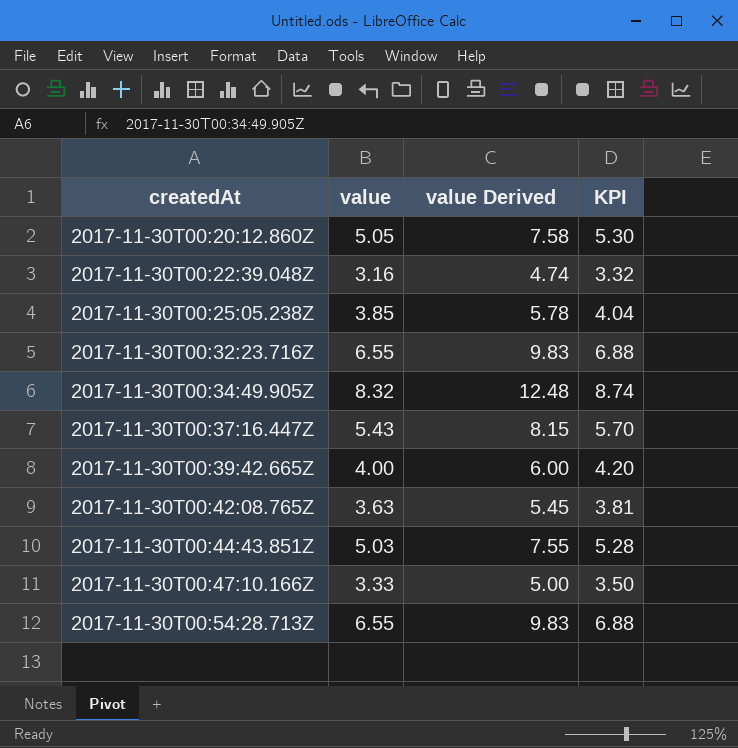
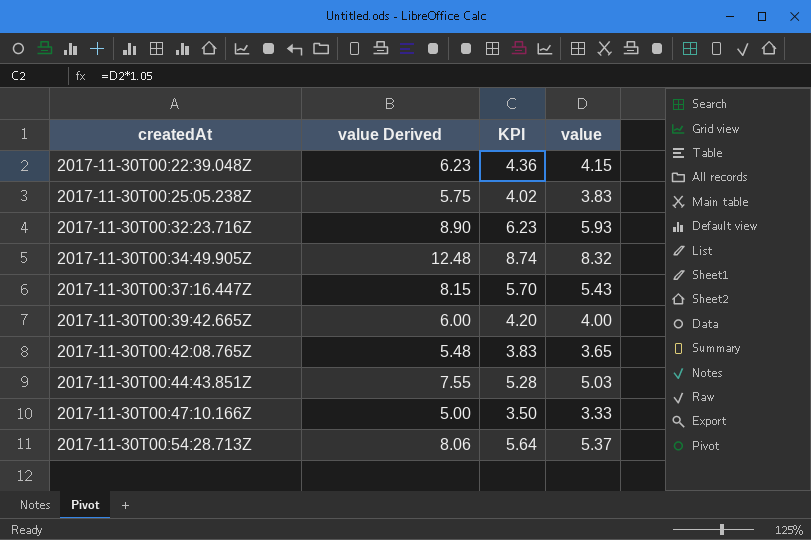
column value | position: 2 -> 4
row 2017-11-30T00:20:12.860Z: 5.05 | 7.58 | 5.30 -> none
2017-11-30T00:22:39.048Z | value Derived: 4.74 -> 6.23
2017-11-30T00:22:39.048Z | KPI: 3.32 -> 4.36
2017-11-30T00:22:39.048Z | value: 3.16 -> 4.15
2017-11-30T00:25:05.238Z | value Derived: 5.78 -> 5.75
2017-11-30T00:25:05.238Z | KPI: 4.04 -> 4.02
2017-11-30T00:25:05.238Z | value: 3.85 -> 3.83
2017-11-30T00:32:23.716Z | value Derived: 9.83 -> 8.90
2017-11-30T00:32:23.716Z | KPI: 6.88 -> 6.23
2017-11-30T00:32:23.716Z | value: 6.55 -> 5.93
2017-11-30T00:42:08.765Z | value Derived: 5.45 -> 5.48
2017-11-30T00:42:08.765Z | KPI: 3.81 -> 3.83
2017-11-30T00:42:08.765Z | value: 3.63 -> 3.65
2017-11-30T00:54:28.713Z | value Derived: 9.83 -> 8.06
2017-11-30T00:54:28.713Z | KPI: 6.88 -> 5.64
2017-11-30T00:54:28.713Z | value: 6.55 -> 5.37

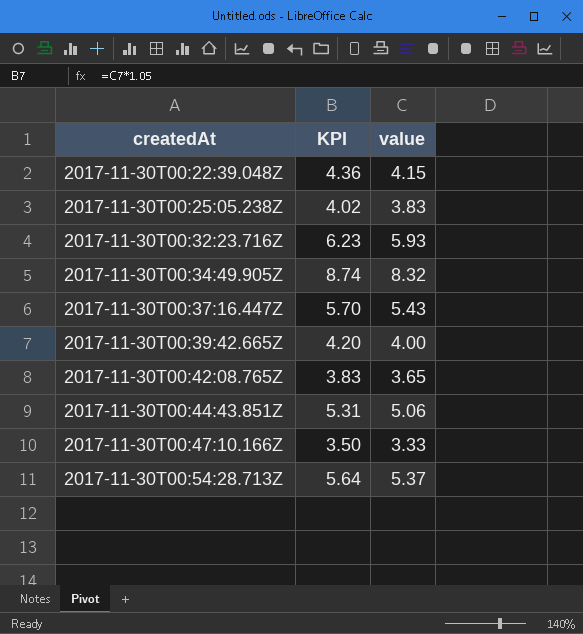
column value Derived | formula: [value] * 1.5 -> none
2017-11-30T00:44:43.851Z | KPI: 5.28 -> 5.31
2017-11-30T00:44:43.851Z | value: 5.03 -> 5.06

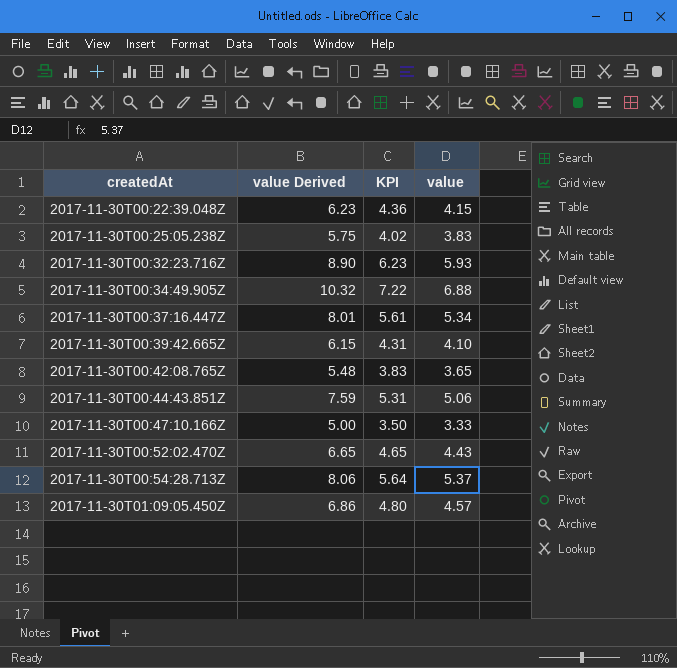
column value Derived | formula: none -> [value] * 1.5
2017-11-30T00:34:49.905Z | KPI: 8.74 -> 7.22
2017-11-30T00:34:49.905Z | value: 8.32 -> 6.88
2017-11-30T00:37:16.447Z | KPI: 5.70 -> 5.61
2017-11-30T00:37:16.447Z | value: 5.43 -> 5.34
2017-11-30T00:39:42.665Z | KPI: 4.20 -> 4.31
2017-11-30T00:39:42.665Z | value: 4.00 -> 4.10
row 2017-11-30T00:52:02.470Z: none -> 6.65 | 4.65 | 4.43
row 2017-11-30T01:09:05.450Z: none -> 6.86 | 4.80 | 4.57

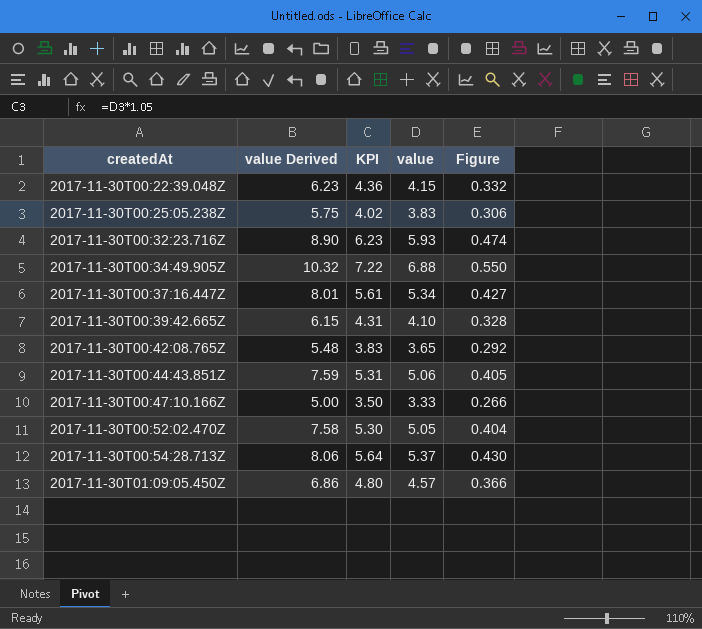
column Figure | formula: none -> [value] * 0.08
2017-11-30T00:52:02.470Z | value Derived: 6.65 -> 7.58
2017-11-30T00:52:02.470Z | KPI: 4.65 -> 5.30
2017-11-30T00:52:02.470Z | value: 4.43 -> 5.05

